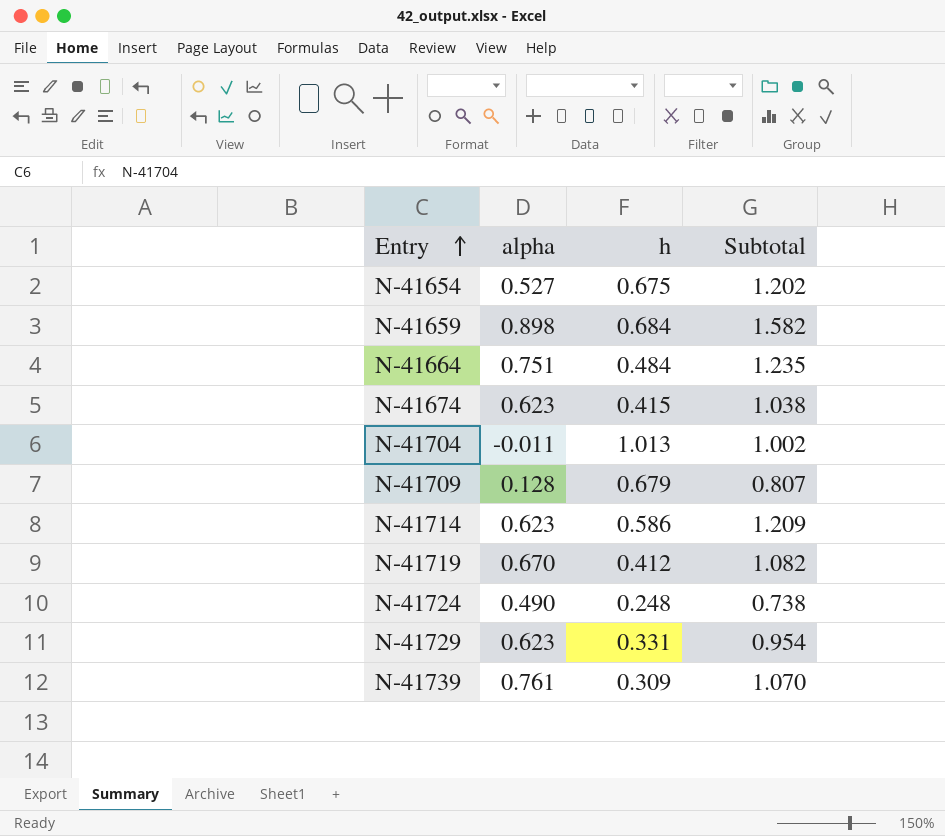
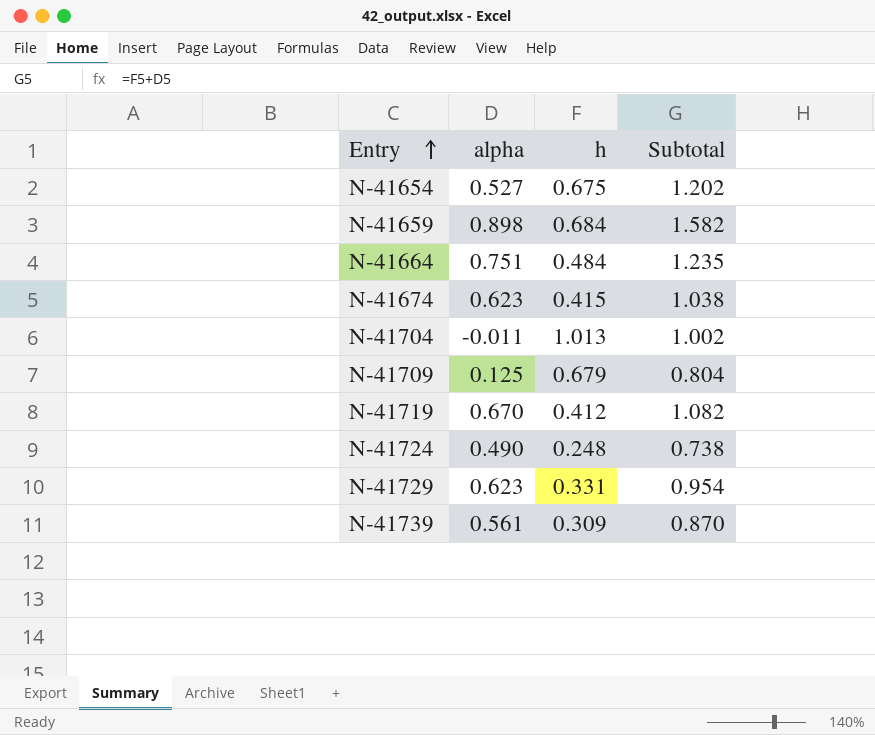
row N-41714: 0.623 | 0.586 | 1.209 -> none
N-41709 | alpha: 0.128 -> 0.125
N-41709 | Subtotal: 0.807 -> 0.804
N-41739 | alpha: 0.761 -> 0.561
N-41739 | Subtotal: 1.070 -> 0.870

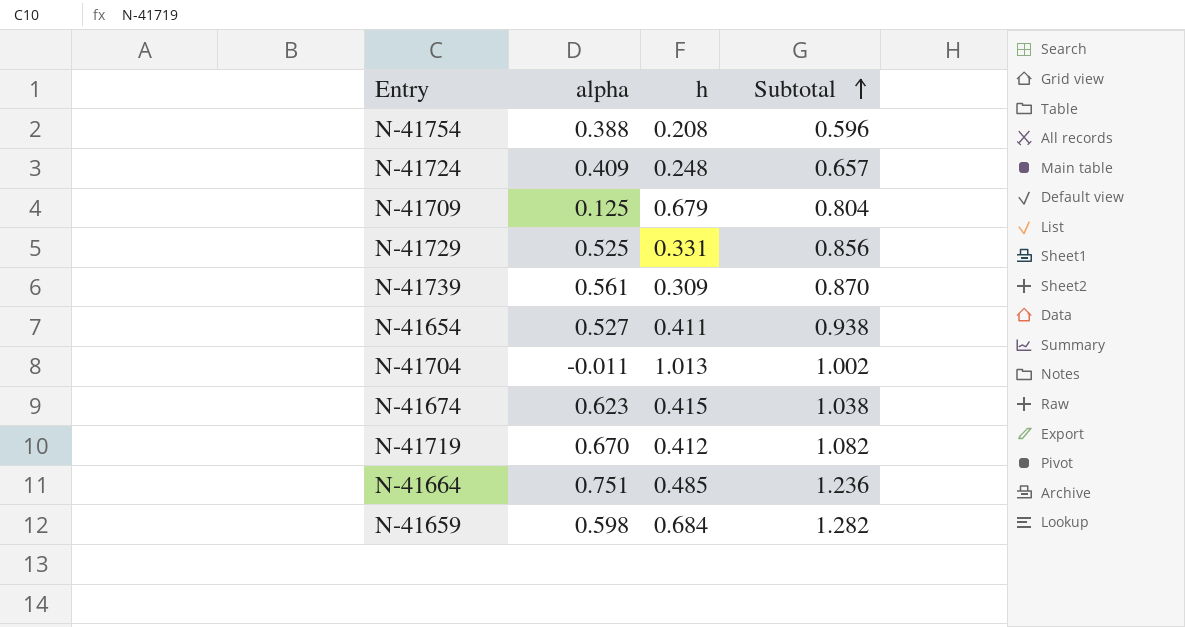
row order: Entry ascending -> Subtotal ascending
row N-41754: none -> 0.388 | 0.208 | 0.596
N-41724 | alpha: 0.490 -> 0.409
N-41724 | Subtotal: 0.738 -> 0.657
N-41729 | alpha: 0.623 -> 0.525
N-41729 | Subtotal: 0.954 -> 0.856
N-41654 | h: 0.675 -> 0.411
N-41654 | Subtotal: 1.202 -> 0.938
N-41664 | h: 0.484 -> 0.485
N-41664 | Subtotal: 1.235 -> 1.236
N-41659 | alpha: 0.898 -> 0.598
N-41659 | Subtotal: 1.582 -> 1.282

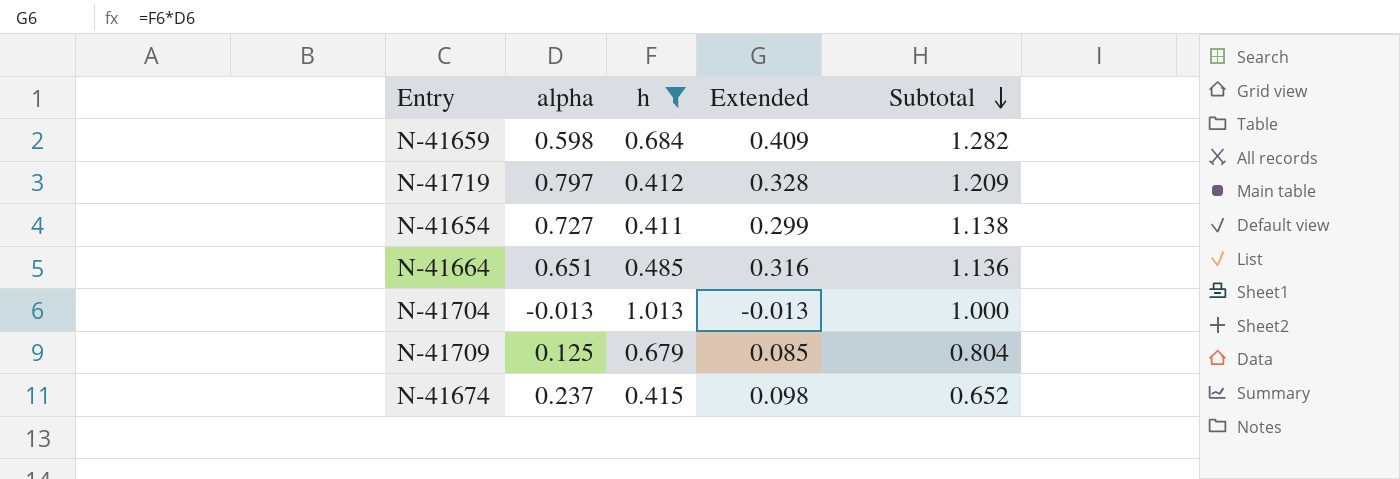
filter: none -> h >= 0.411
row order: Subtotal ascending -> Subtotal descending
column Extended | formula: none -> [alpha] * [h]
N-41719 | alpha: 0.670 -> 0.797
N-41719 | Subtotal: 1.082 -> 1.209
N-41654 | alpha: 0.527 -> 0.727
N-41654 | Subtotal: 0.938 -> 1.138
N-41664 | alpha: 0.751 -> 0.651
N-41664 | Subtotal: 1.236 -> 1.136
N-41704 | alpha: -0.011 -> -0.013
N-41704 | Subtotal: 1.002 -> 1.000
N-41674 | alpha: 0.623 -> 0.237
N-41674 | Subtotal: 1.038 -> 0.652

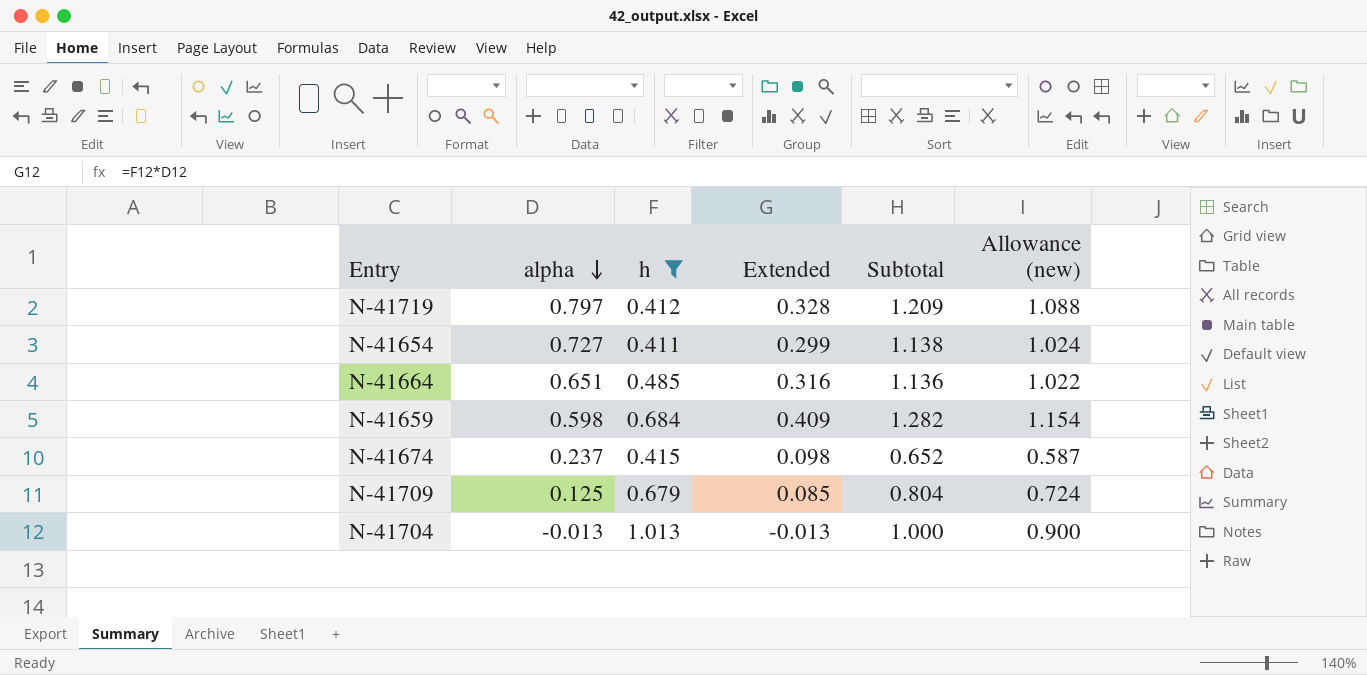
row order: Subtotal descending -> alpha descending
column Allowance (new) | formula: none -> [Subtotal] * 0.9

